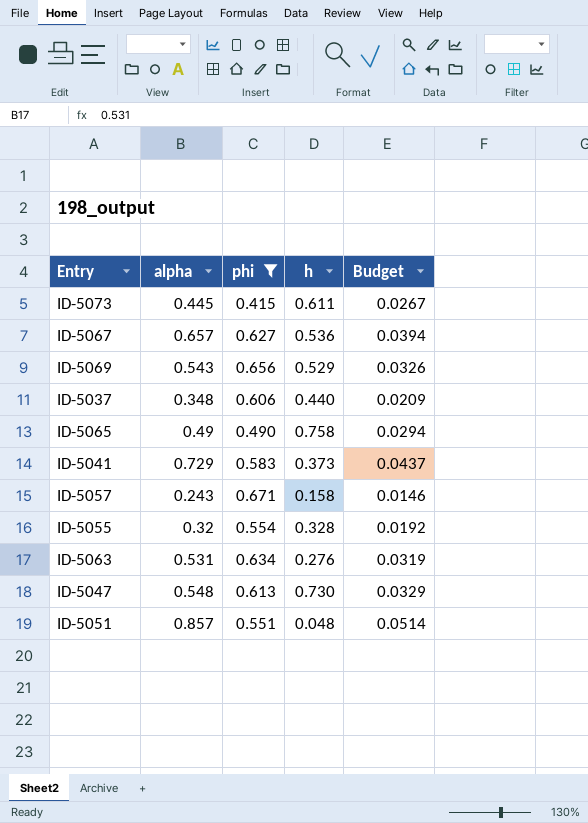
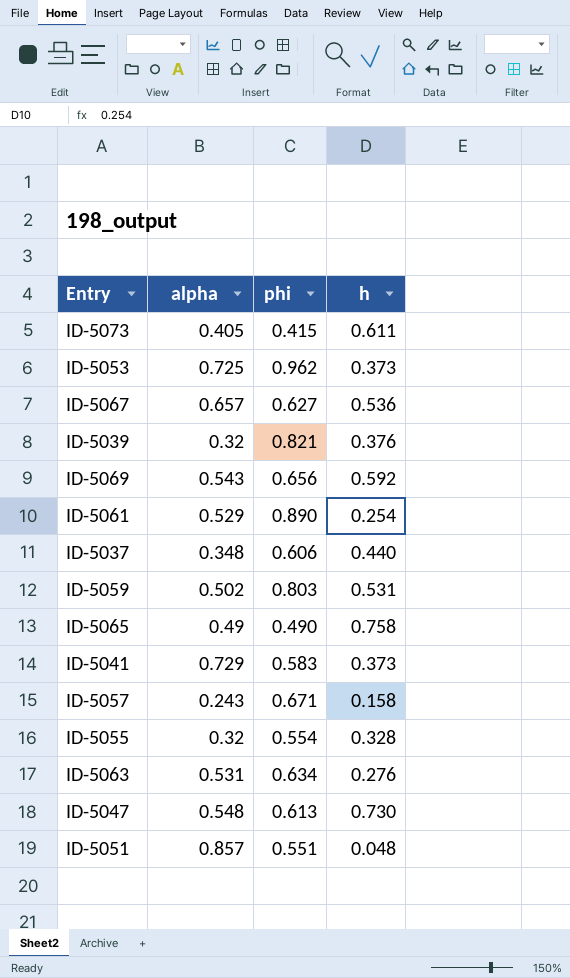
filter: phi <= 0.671 -> none
column Budget | formula: [alpha] * 0.06 -> none
ID-5073 | alpha: 0.445 -> 0.405
ID-5069 | h: 0.529 -> 0.592

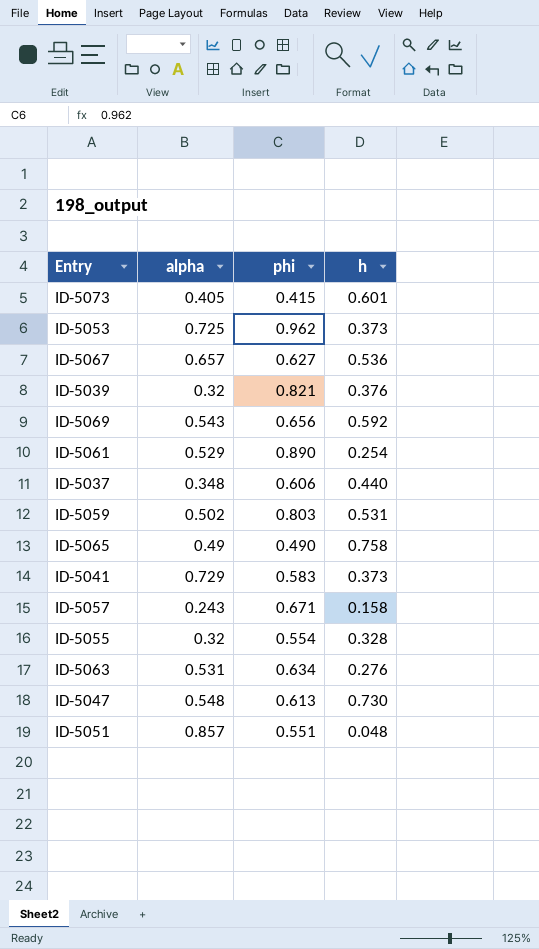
ID-5073 | h: 0.611 -> 0.601

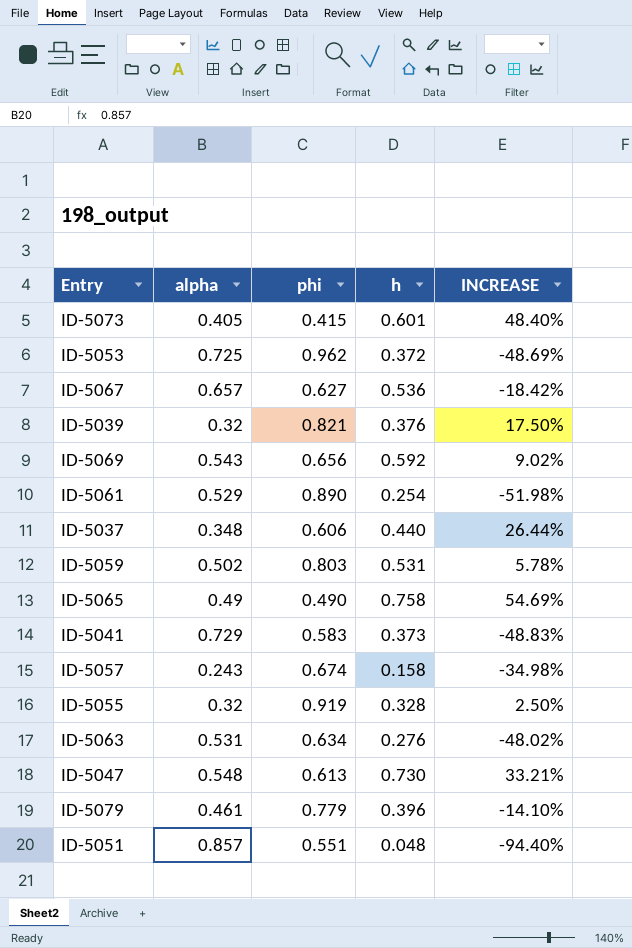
column INCREASE | formula: none -> ([h] - [alpha]) / [alpha]
ID-5053 | h: 0.373 -> 0.372
ID-5057 | phi: 0.671 -> 0.674
ID-5055 | phi: 0.554 -> 0.919
row ID-5079: none -> 0.461 | 0.779 | 0.396 | -14.10%

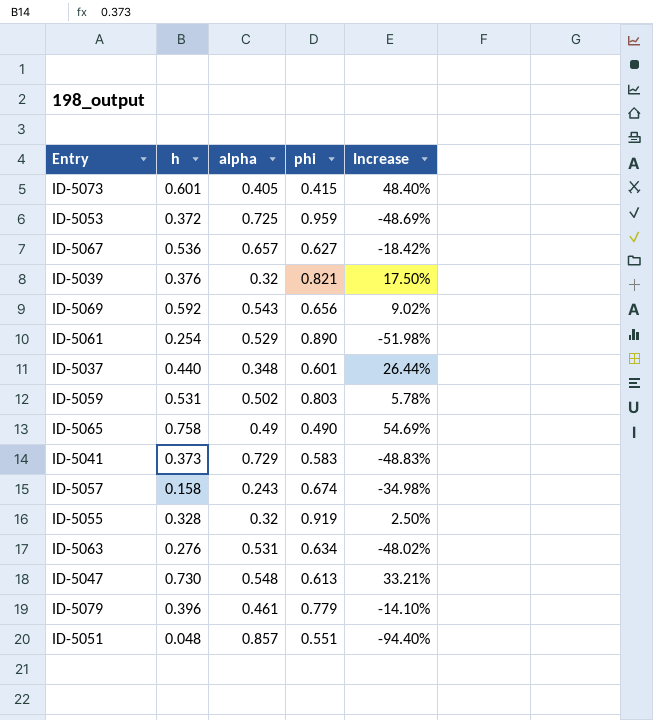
column h | position: 4 -> 2
column name: INCREASE -> Increase
ID-5053 | phi: 0.962 -> 0.959
ID-5037 | phi: 0.606 -> 0.601

